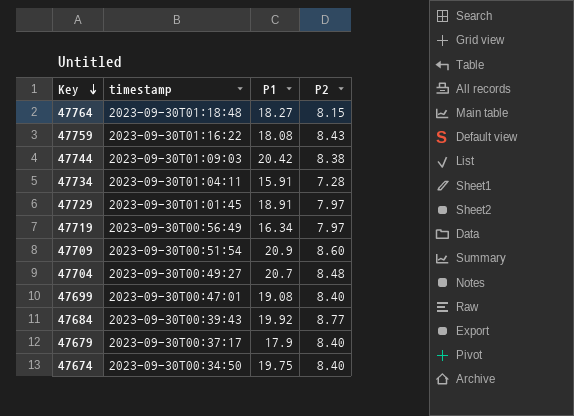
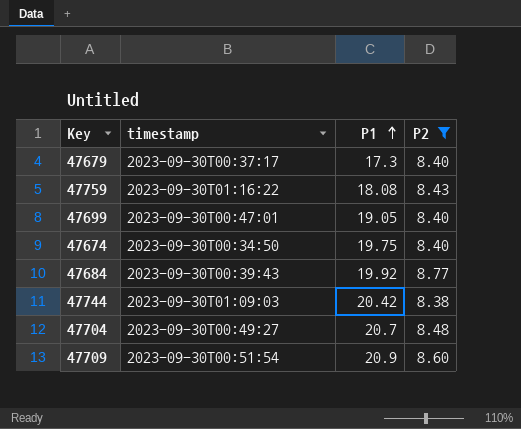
filter: none -> P2 >= 8.38
row order: Key descending -> P1 ascending
47679 | P1: 17.9 -> 17.3
47699 | P1: 19.08 -> 19.05

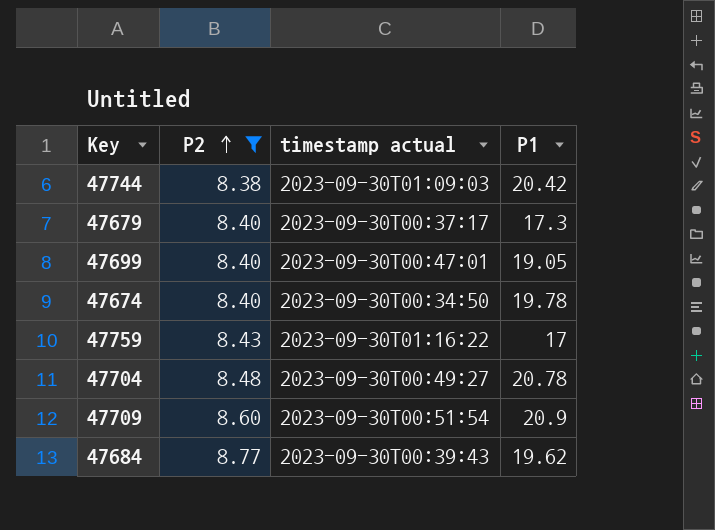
row order: P1 ascending -> P2 ascending
column P2 | position: 4 -> 2
column name: timestamp -> timestamp actual
47674 | P1: 19.75 -> 19.78
47759 | P1: 18.08 -> 17
47704 | P1: 20.7 -> 20.78
47684 | P1: 19.92 -> 19.62

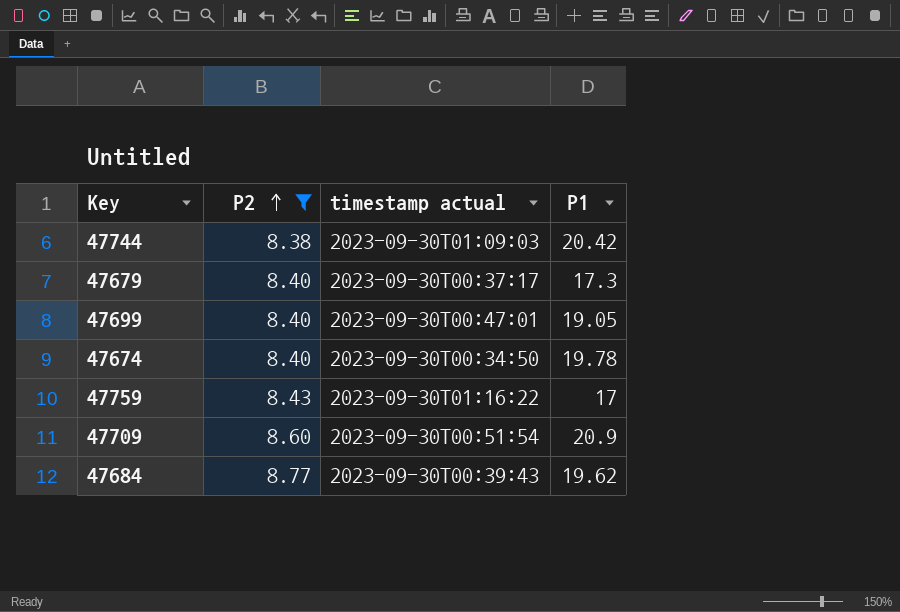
row 47704: 8.48 | 2023-09-30T00:49:27 | 20.78 -> none

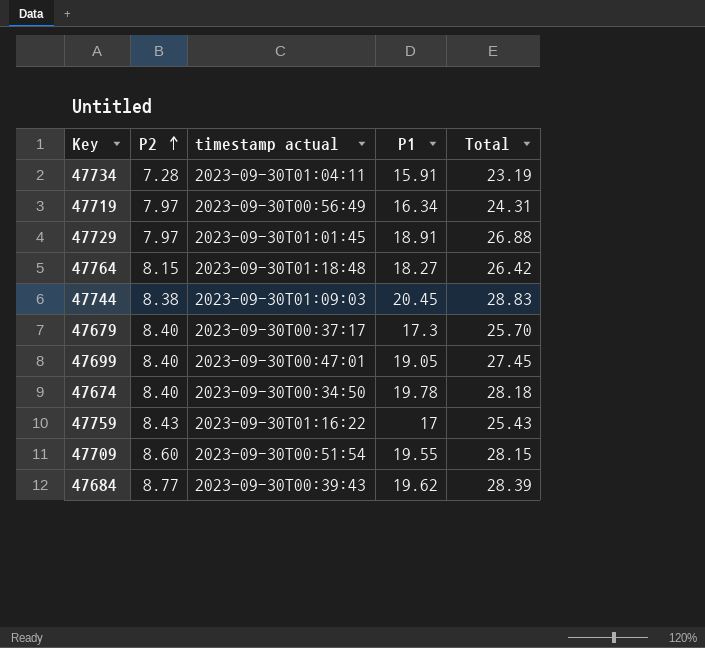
filter: P2 >= 8.38 -> none
column Total | formula: none -> [P2] + [P1]
47744 | P1: 20.42 -> 20.45
47709 | P1: 20.9 -> 19.55

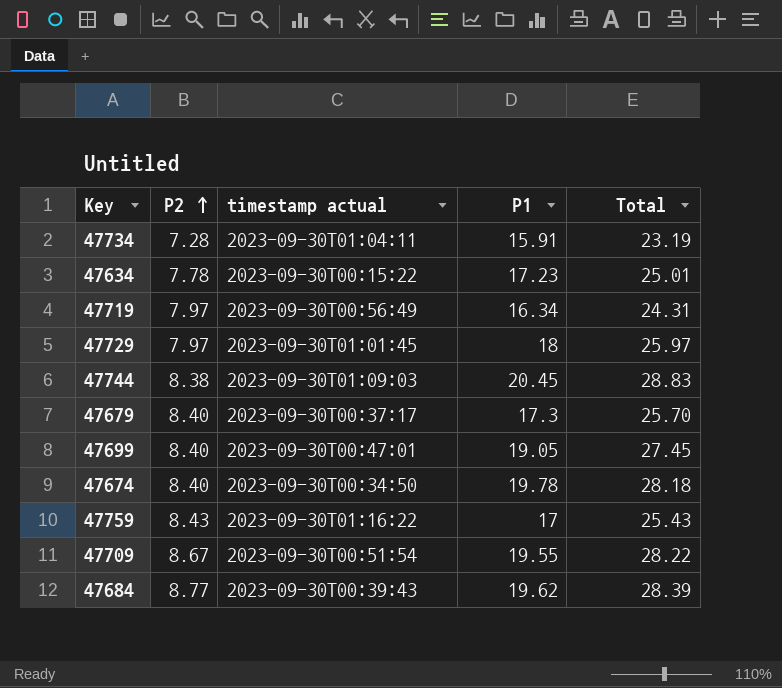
row 47764: 8.15 | 2023-09-30T01:18:48 | 18.27 | 26.42 -> none
row 47634: none -> 7.78 | 2023-09-30T00:15:22 | 17.23 | 25.01
47729 | P1: 18.91 -> 18
47729 | Total: 26.88 -> 25.97
47709 | P2: 8.60 -> 8.67
47709 | Total: 28.15 -> 28.22

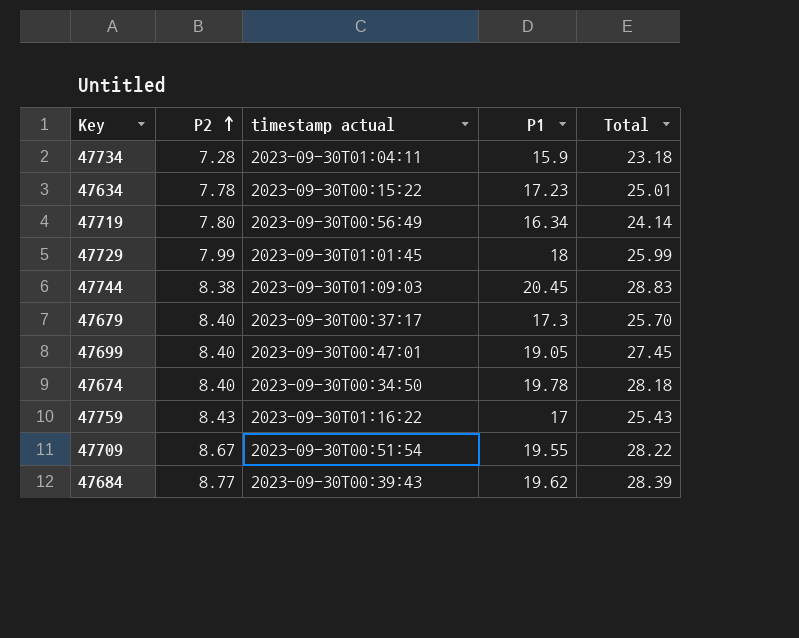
47734 | P1: 15.91 -> 15.9
47734 | Total: 23.19 -> 23.18
47719 | P2: 7.97 -> 7.80
47719 | Total: 24.31 -> 24.14
47729 | P2: 7.97 -> 7.99
47729 | Total: 25.97 -> 25.99

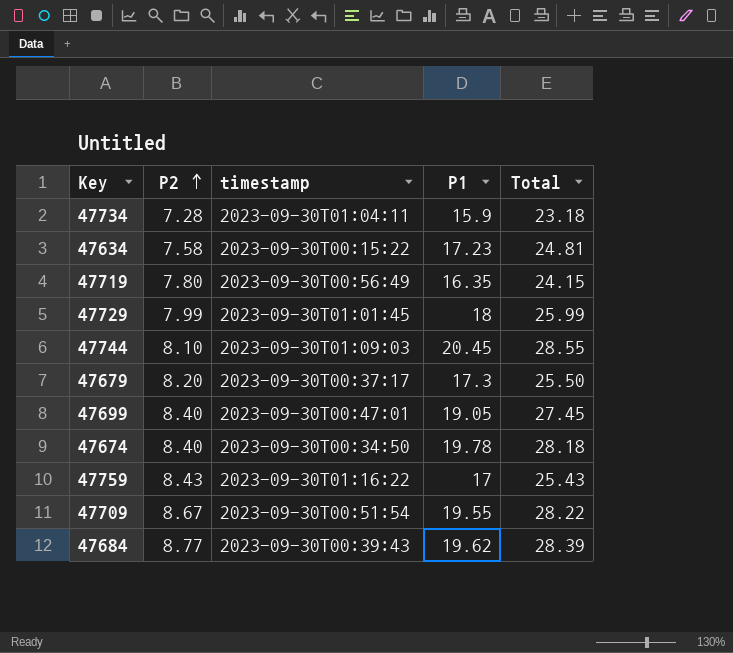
column name: timestamp actual -> timestamp
47634 | P2: 7.78 -> 7.58
47634 | Total: 25.01 -> 24.81
47719 | P1: 16.34 -> 16.35
47719 | Total: 24.14 -> 24.15
47744 | P2: 8.38 -> 8.10
47744 | Total: 28.83 -> 28.55
47679 | P2: 8.40 -> 8.20
47679 | Total: 25.70 -> 25.50

